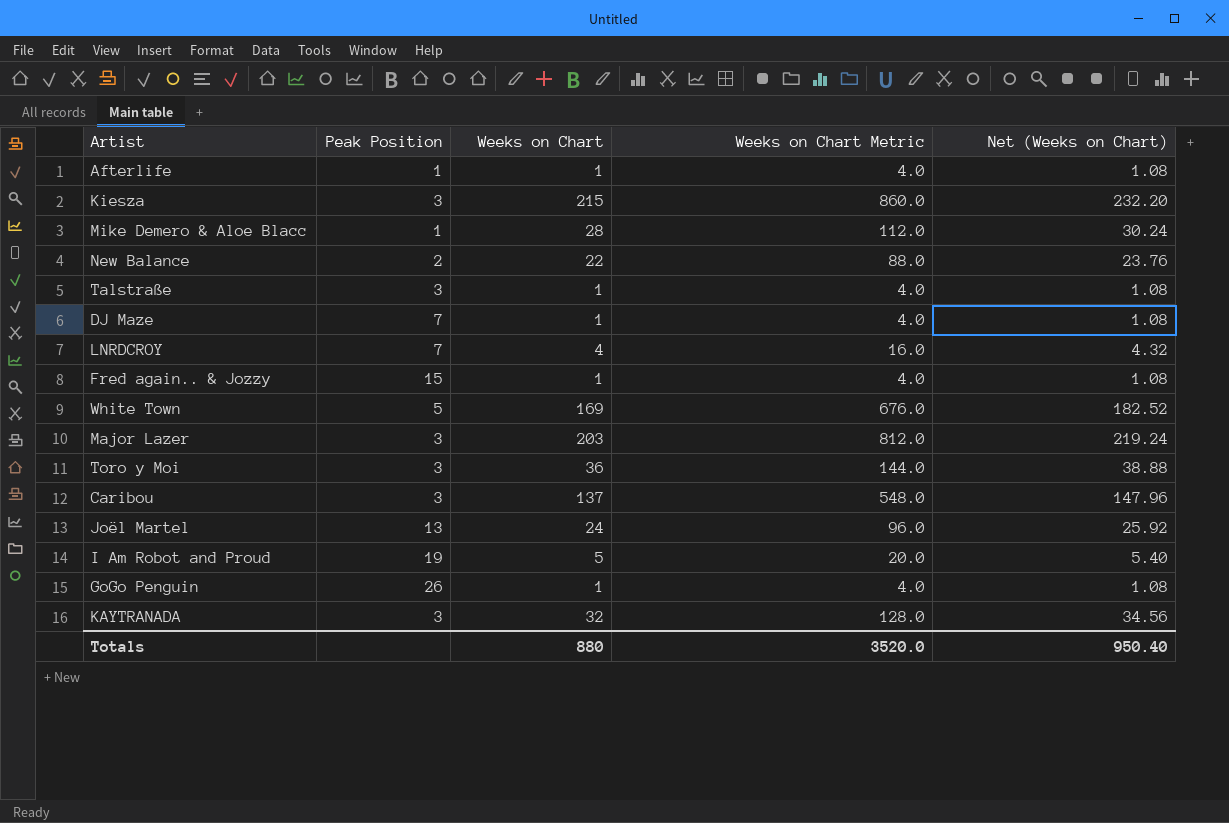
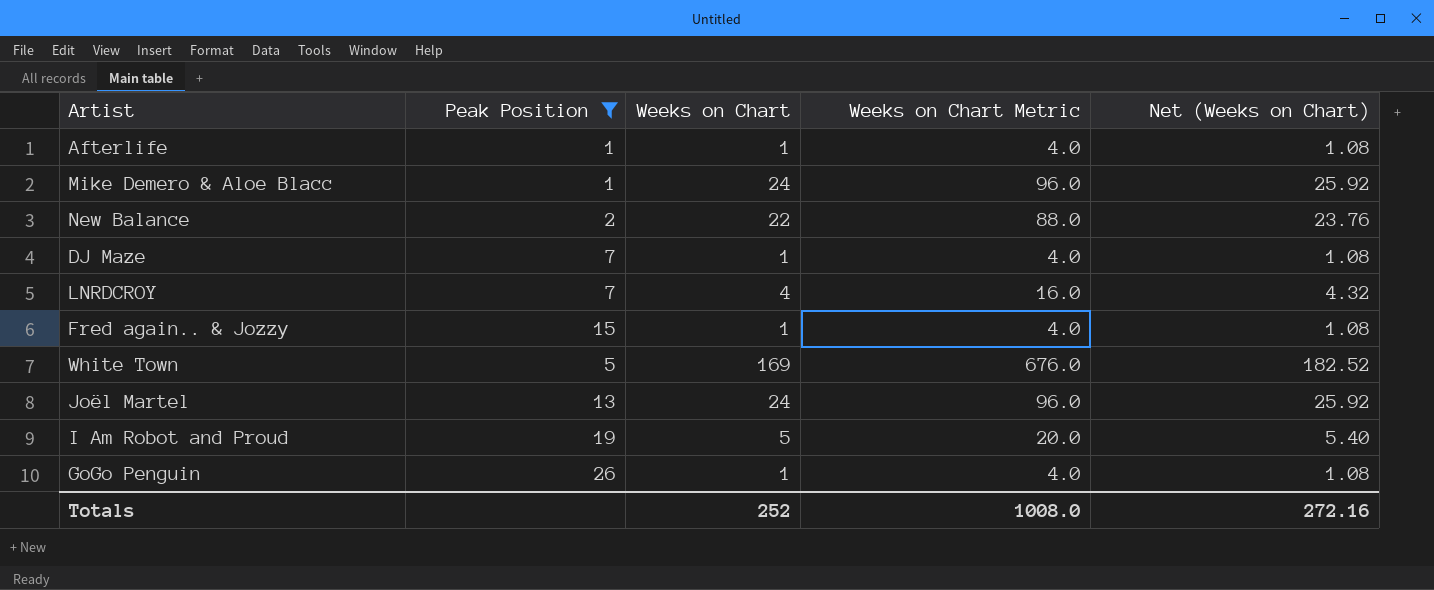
filter: none -> Peak Position != 3
Mike Demero & Aloe Blacc | Weeks on Chart: 28 -> 24
Mike Demero & Aloe Blacc | Weeks on Chart Metric: 112.0 -> 96.0
Mike Demero & Aloe Blacc | Net (Weeks on Chart): 30.24 -> 25.92
Totals | Weeks on Chart: 880 -> 252
Totals | Weeks on Chart Metric: 3520.0 -> 1008.0
Totals | Net (Weeks on Chart): 950.40 -> 272.16

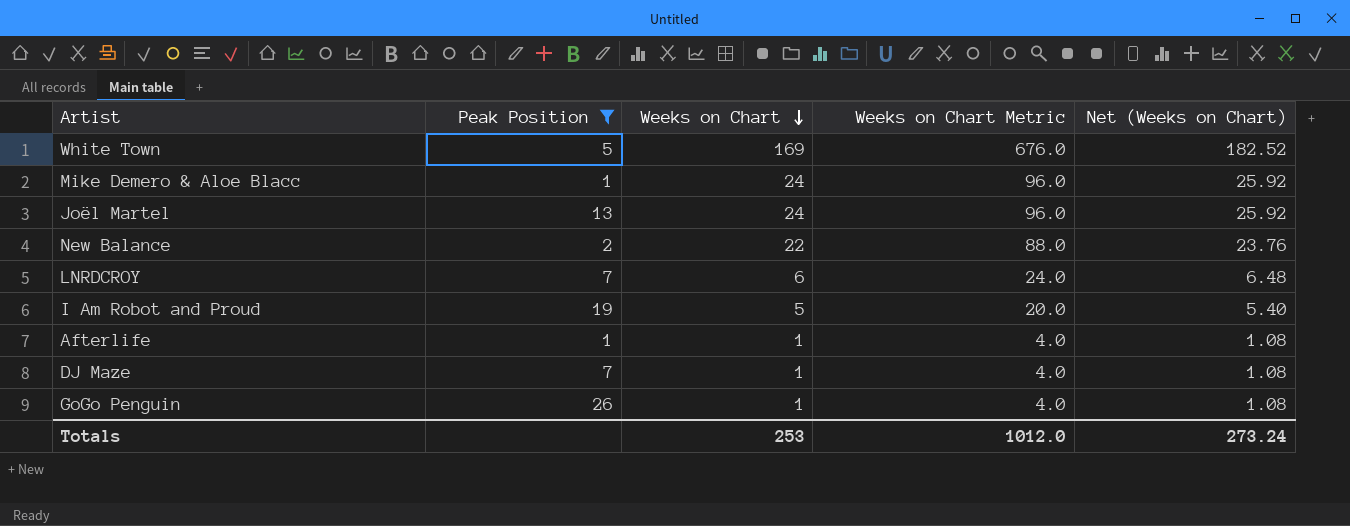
row order: none -> Weeks on Chart descending
row Fred again.. & Jozzy: 15 | 1 | 4.0 | 1.08 -> none
LNRDCROY | Weeks on Chart: 4 -> 6
LNRDCROY | Weeks on Chart Metric: 16.0 -> 24.0
LNRDCROY | Net (Weeks on Chart): 4.32 -> 6.48
Totals | Weeks on Chart: 252 -> 253
Totals | Weeks on Chart Metric: 1008.0 -> 1012.0
Totals | Net (Weeks on Chart): 272.16 -> 273.24

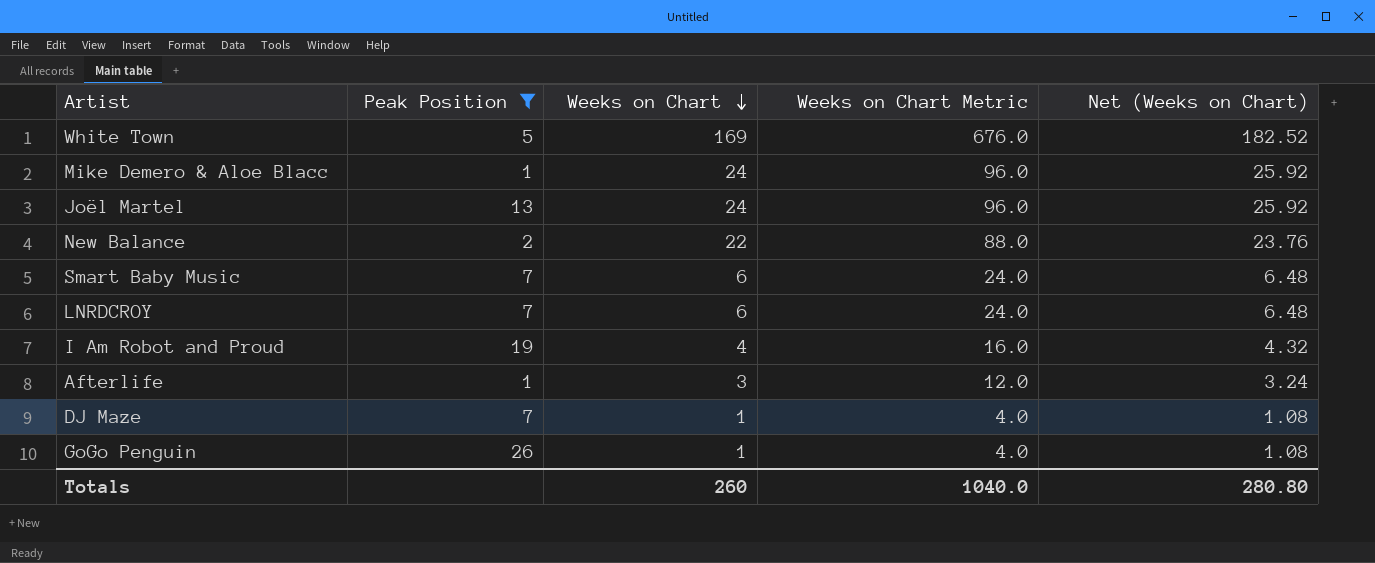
row Smart Baby Music: none -> 7 | 6 | 24.0 | 6.48
I Am Robot and Proud | Weeks on Chart: 5 -> 4
I Am Robot and Proud | Weeks on Chart Metric: 20.0 -> 16.0
I Am Robot and Proud | Net (Weeks on Chart): 5.40 -> 4.32
Afterlife | Weeks on Chart: 1 -> 3
Afterlife | Weeks on Chart Metric: 4.0 -> 12.0
Afterlife | Net (Weeks on Chart): 1.08 -> 3.24
Totals | Weeks on Chart: 253 -> 260
Totals | Weeks on Chart Metric: 1012.0 -> 1040.0
Totals | Net (Weeks on Chart): 273.24 -> 280.80

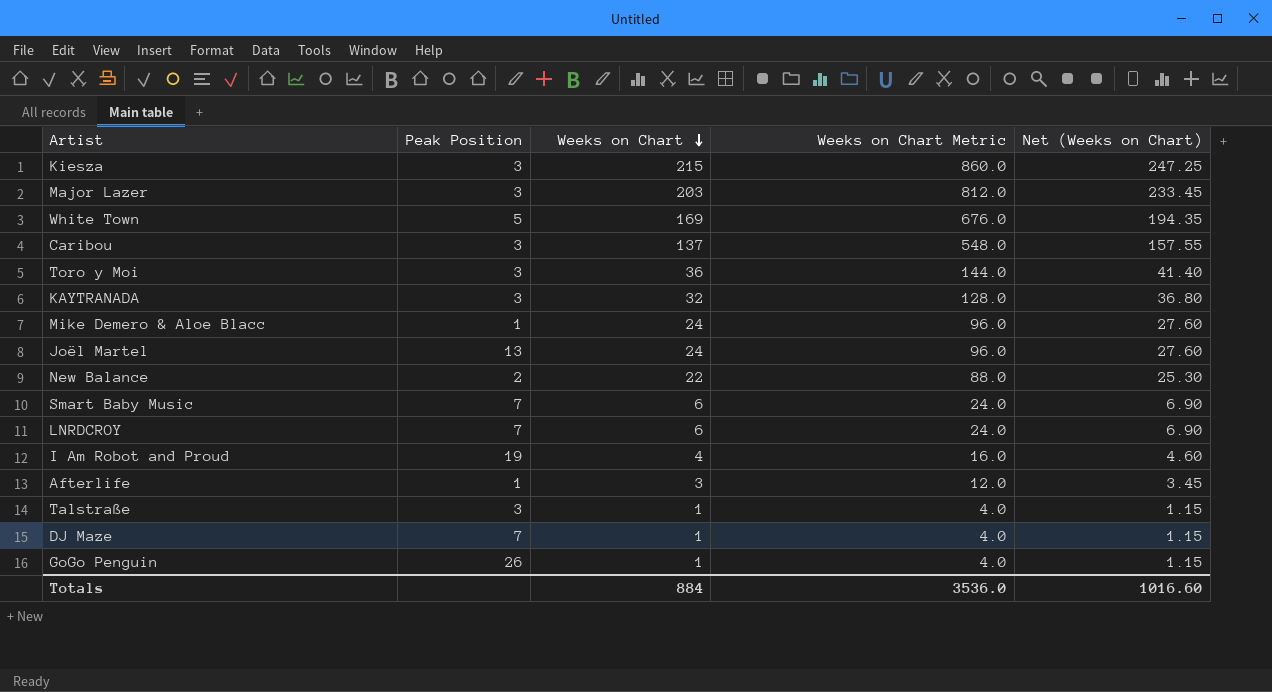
filter: Peak Position != 3 -> none
column Net (Weeks on Chart) | formula: [Weeks on Chart] * 1.08 -> [Weeks on Chart] * 1.15
Totals | Weeks on Chart: 260 -> 884
Totals | Weeks on Chart Metric: 1040.0 -> 3536.0
Totals | Net (Weeks on Chart): 280.80 -> 1016.60

